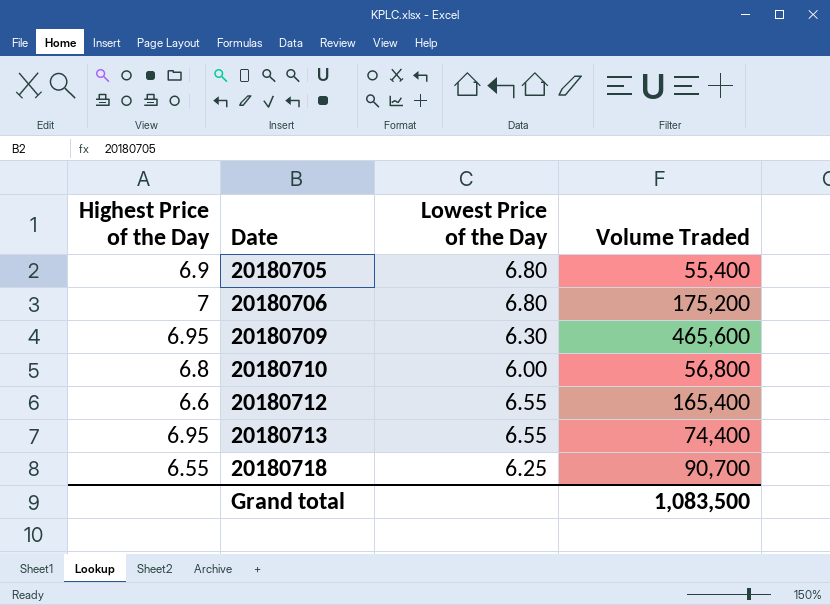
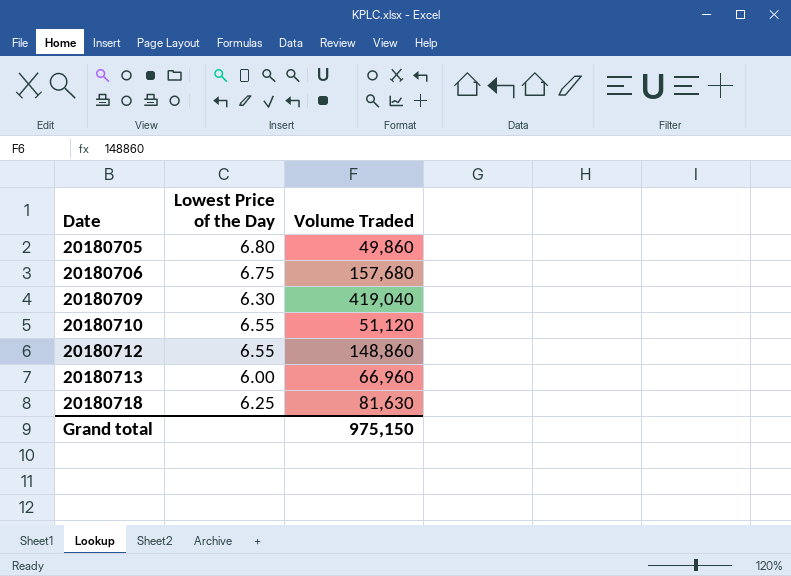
column Highest Price of the Day | position: 1 -> none
20180705 | Volume Traded: 55,400 -> 49,860
20180706 | Lowest Price of the Day: 6.80 -> 6.75
20180706 | Volume Traded: 175,200 -> 157,680
20180709 | Volume Traded: 465,600 -> 419,040
20180710 | Lowest Price of the Day: 6.00 -> 6.55
20180710 | Volume Traded: 56,800 -> 51,120
20180712 | Volume Traded: 165,400 -> 148,860
20180713 | Lowest Price of the Day: 6.55 -> 6.00
20180713 | Volume Traded: 74,400 -> 66,960
20180718 | Volume Traded: 90,700 -> 81,630
Grand total | Volume Traded: 1,083,500 -> 975,150

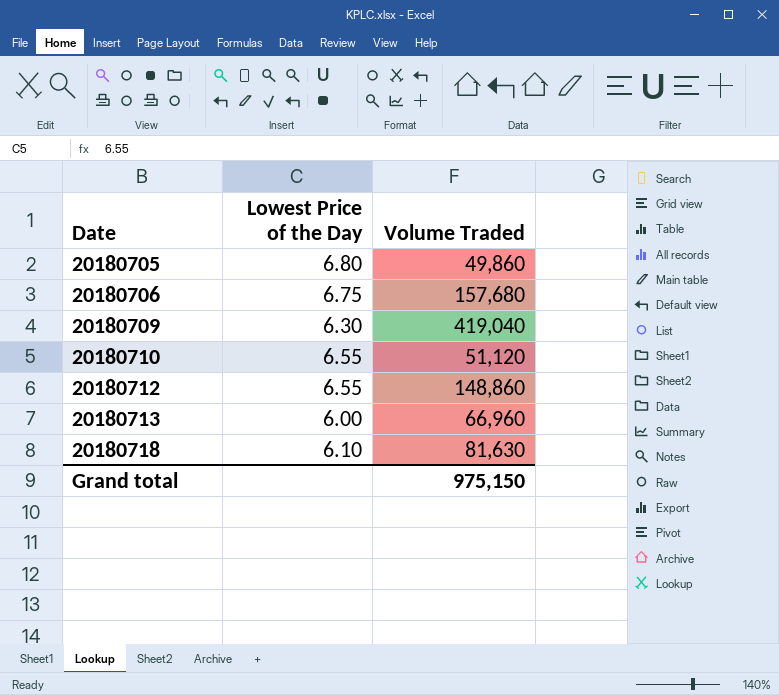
20180718 | Lowest Price of the Day: 6.25 -> 6.10

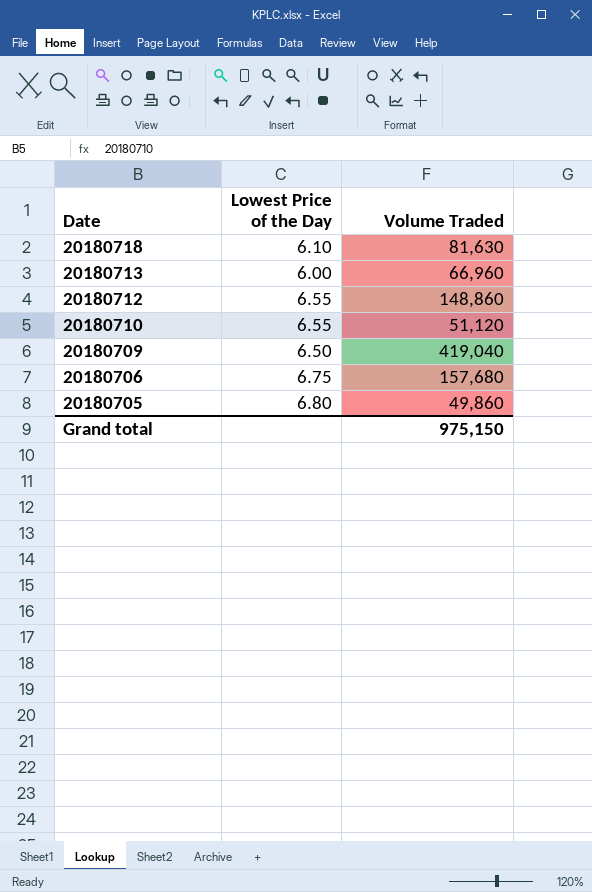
row order: Date ascending -> Date descending
20180709 | Lowest Price of the Day: 6.30 -> 6.50

